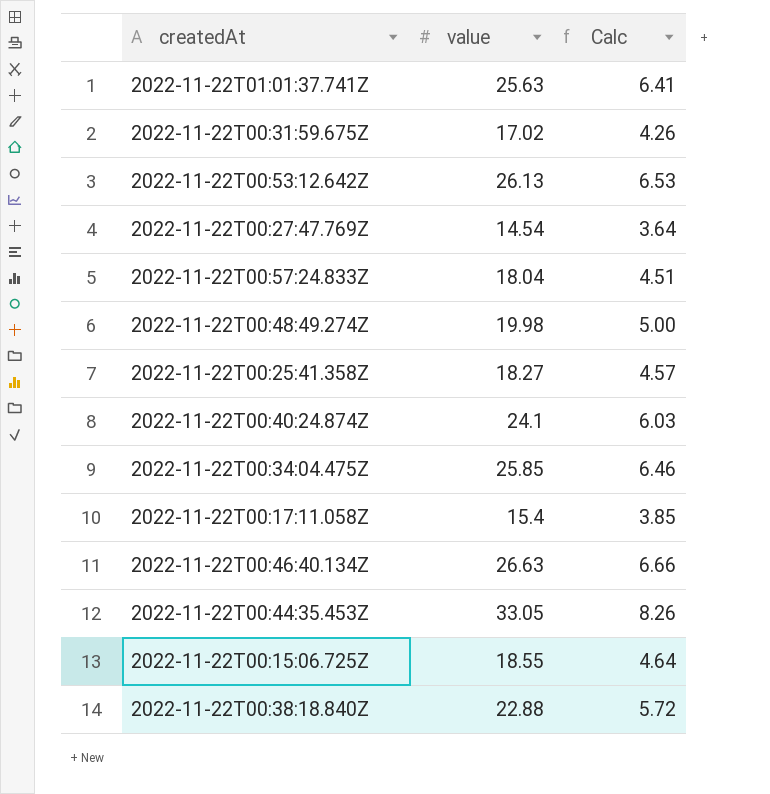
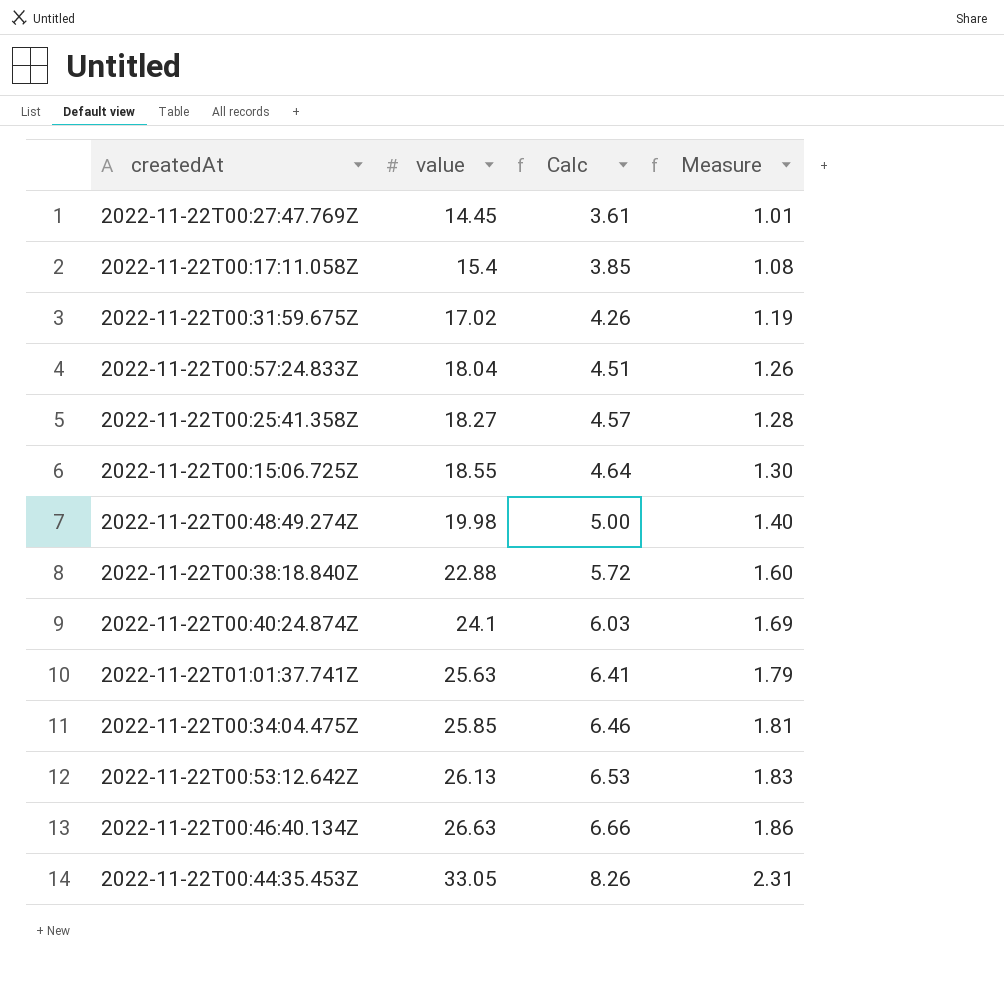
row order: none -> value ascending
column Measure | formula: none -> [value] * 0.07
2022-11-22T00:27:47.769Z | value: 14.54 -> 14.45
2022-11-22T00:27:47.769Z | Calc: 3.64 -> 3.61

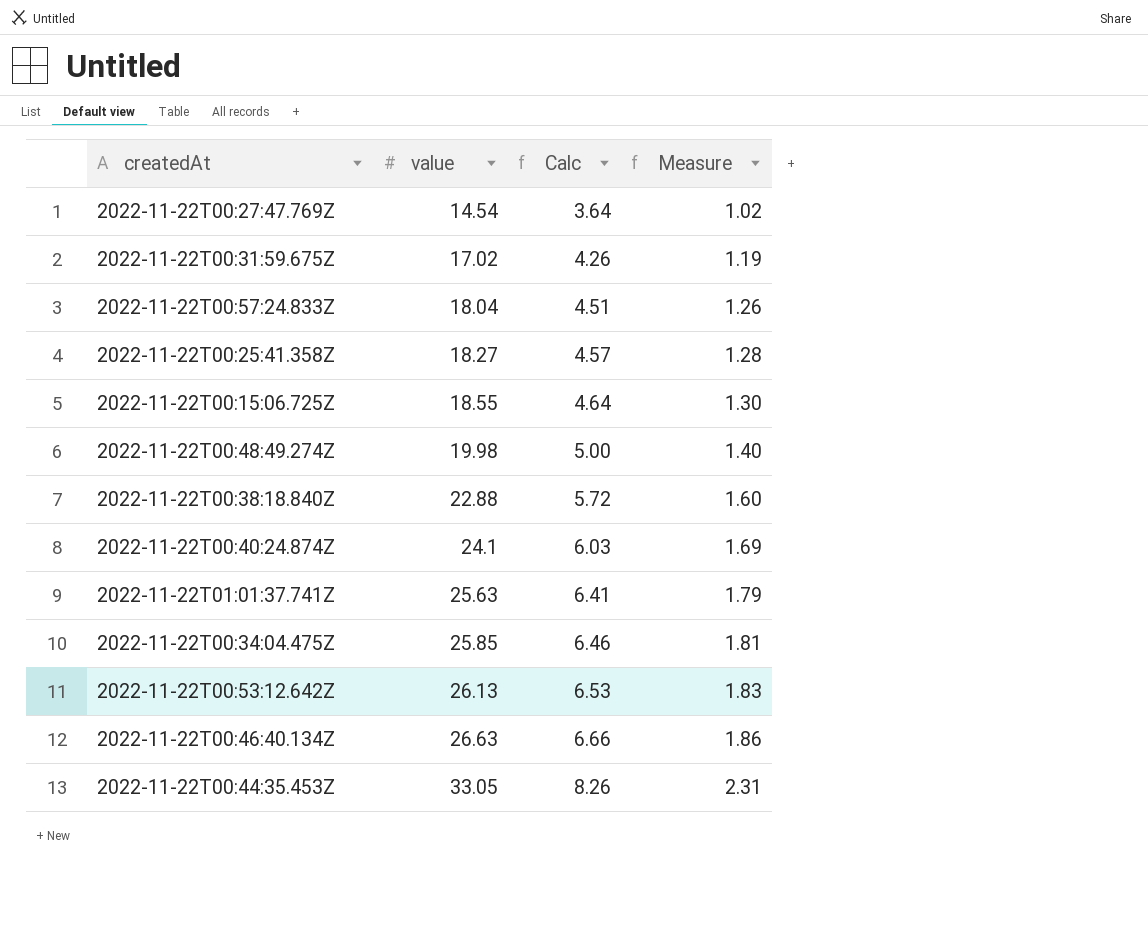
row 2022-11-22T00:17:11.058Z: 15.4 | 3.85 | 1.08 -> none
2022-11-22T00:27:47.769Z | value: 14.45 -> 14.54
2022-11-22T00:27:47.769Z | Calc: 3.61 -> 3.64
2022-11-22T00:27:47.769Z | Measure: 1.01 -> 1.02

